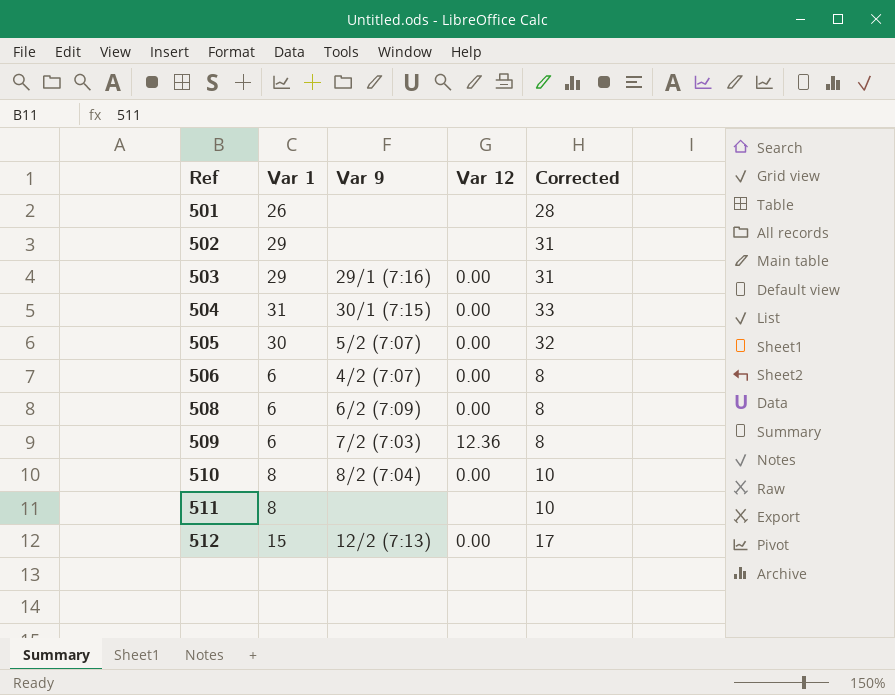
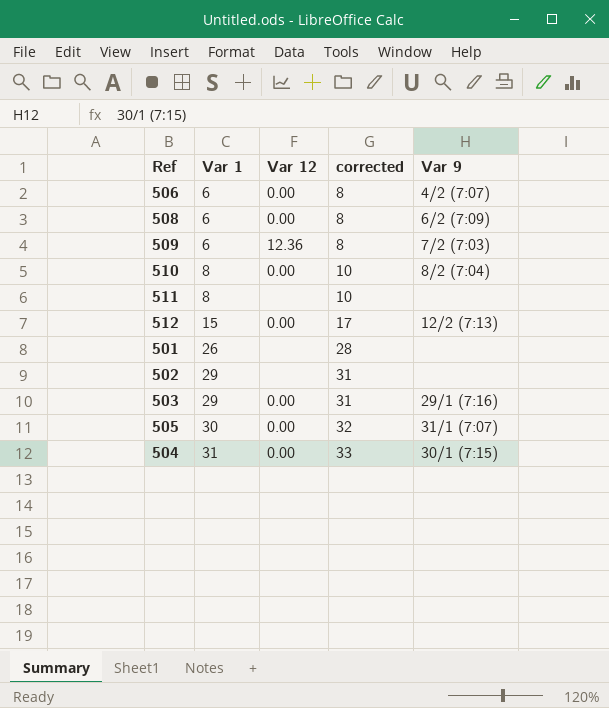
row order: Ref ascending -> Var 1 ascending
column name: Corrected -> corrected
column Var 9 | position: 3 -> 5
505 | Var 9: 5/2 (7:07) -> 31/1 (7:07)

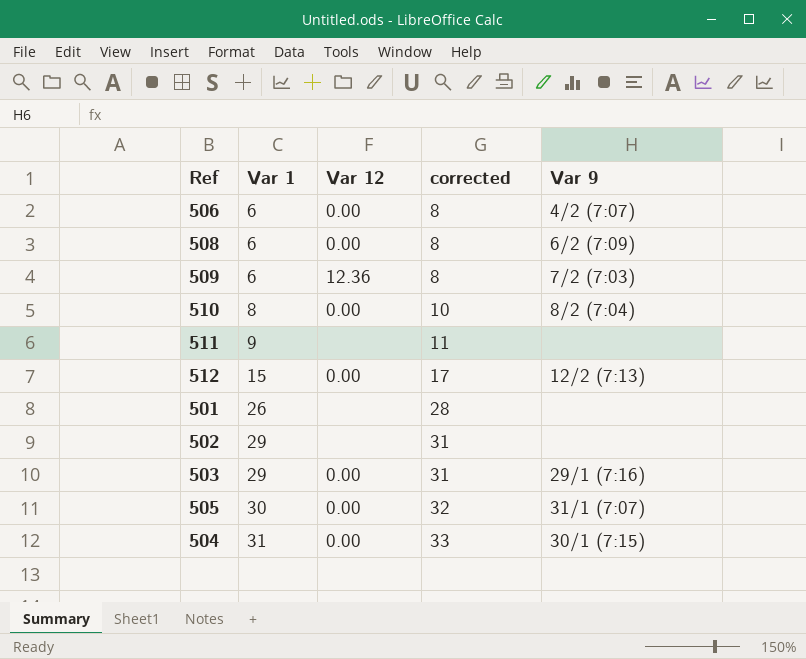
511 | Var 1: 8 -> 9
511 | corrected: 10 -> 11

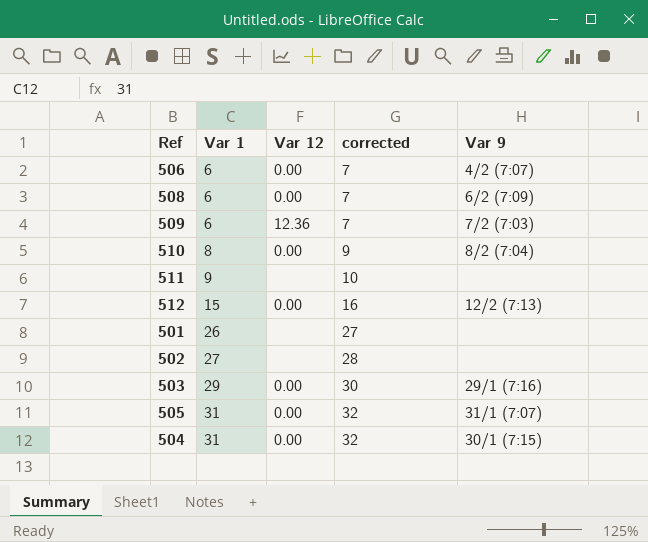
column corrected | formula: [Var 1] + 2 -> [Var 1] + 1
502 | Var 1: 29 -> 27
505 | Var 1: 30 -> 31

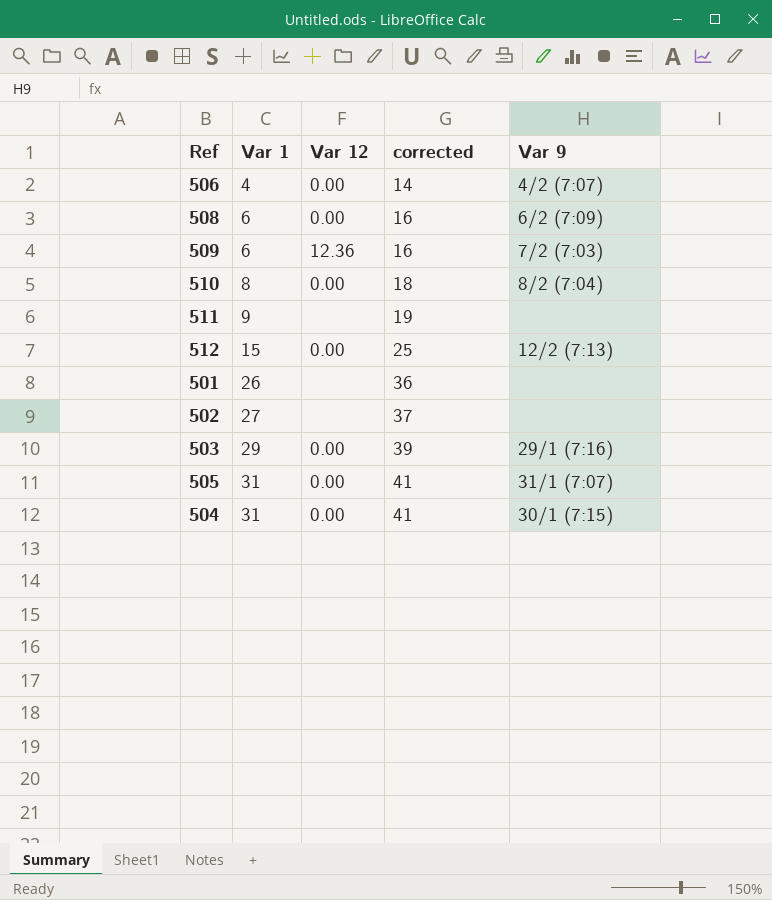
column corrected | formula: [Var 1] + 1 -> [Var 1] + 10
506 | Var 1: 6 -> 4

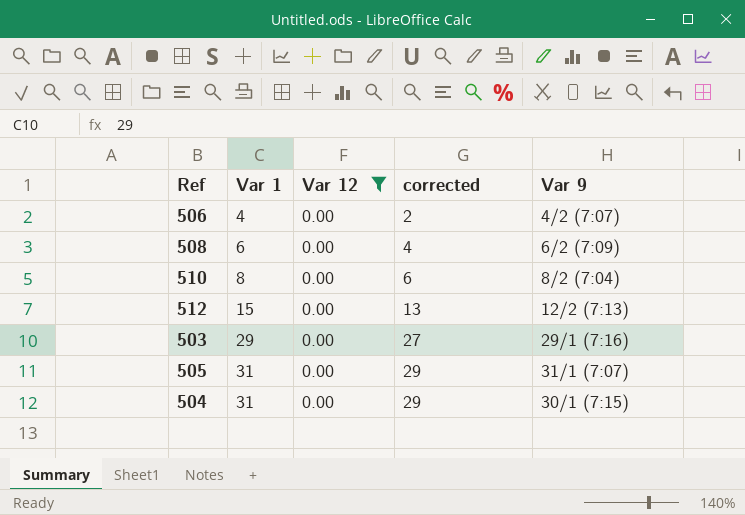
filter: none -> Var 12 = 0.00
column corrected | formula: [Var 1] + 10 -> [Var 1] - 2

